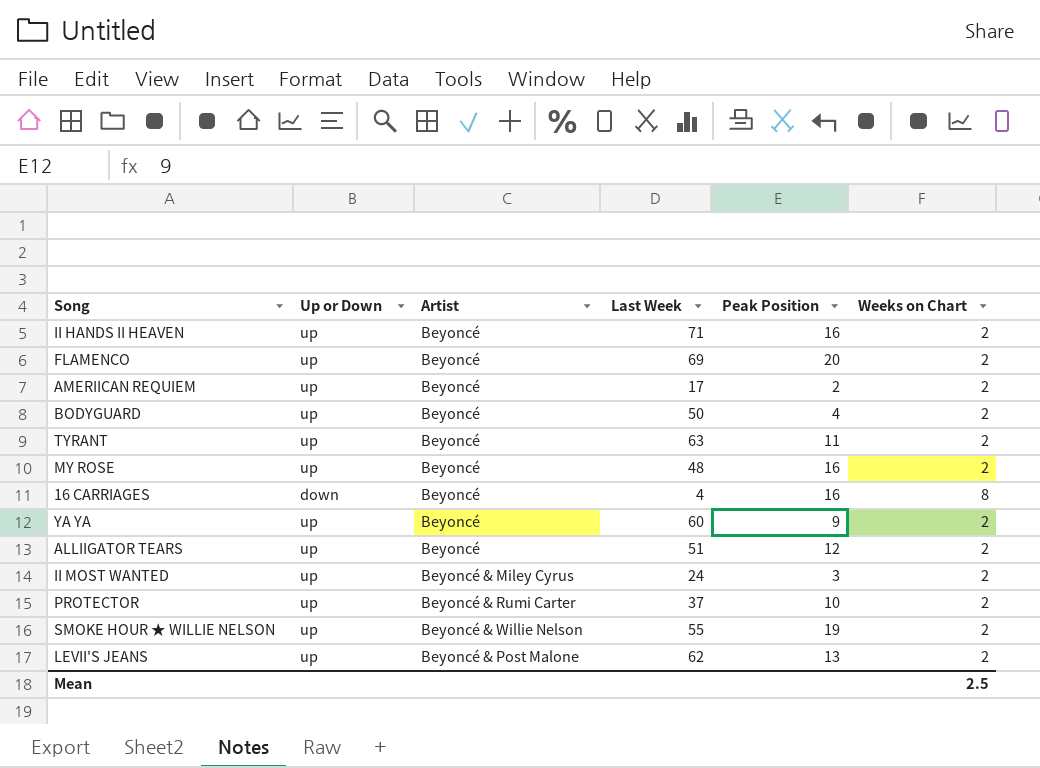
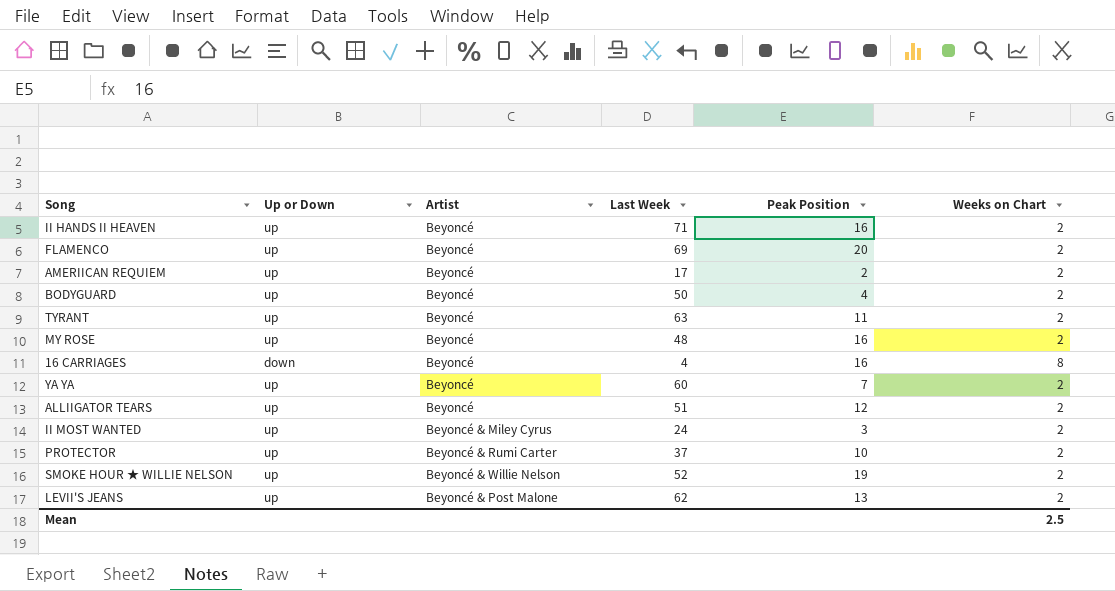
YA YA | Peak Position: 9 -> 7
SMOKE HOUR ★ WILLIE NELSON | Last Week: 55 -> 52

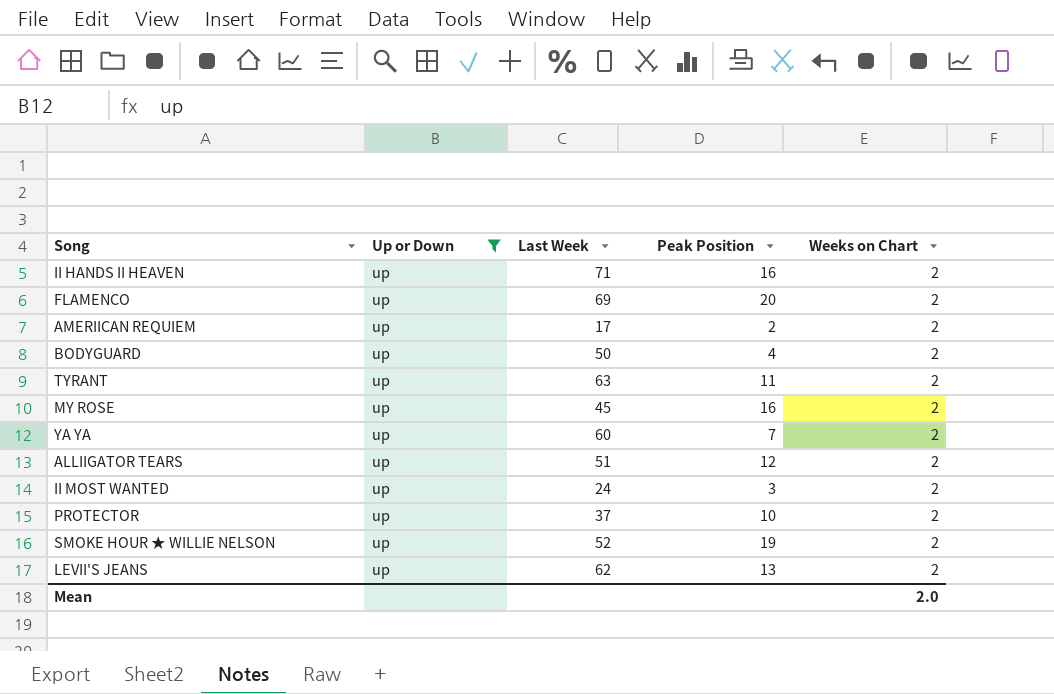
filter: none -> Up or Down = up
column Artist | position: 3 -> none
MY ROSE | Last Week: 48 -> 45
Mean | Weeks on Chart: 2.5 -> 2.0

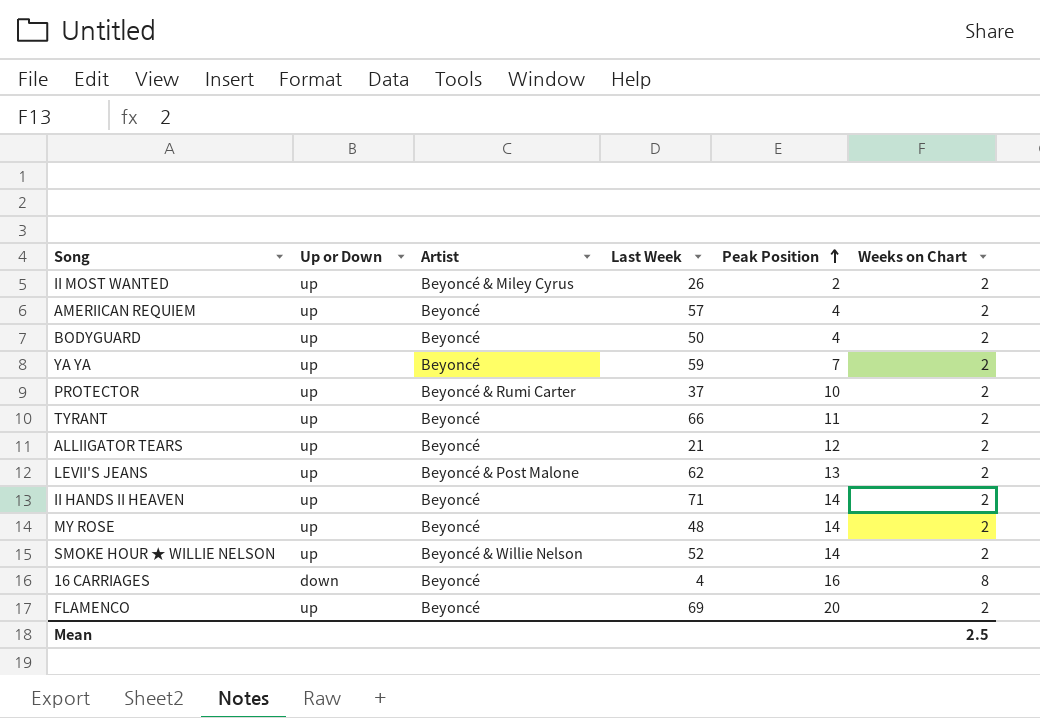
filter: Up or Down = up -> none
row order: none -> Peak Position ascending
column Artist | position: none -> 3
II MOST WANTED | Last Week: 24 -> 26
II MOST WANTED | Peak Position: 3 -> 2
AMERIICAN REQUIEM | Last Week: 17 -> 57
AMERIICAN REQUIEM | Peak Position: 2 -> 4
YA YA | Last Week: 60 -> 59
TYRANT | Last Week: 63 -> 66
ALLIIGATOR TEARS | Last Week: 51 -> 21
II HANDS II HEAVEN | Peak Position: 16 -> 14
MY ROSE | Last Week: 45 -> 48
MY ROSE | Peak Position: 16 -> 14
SMOKE HOUR ★ WILLIE NELSON | Peak Position: 19 -> 14
Mean | Weeks on Chart: 2.0 -> 2.5

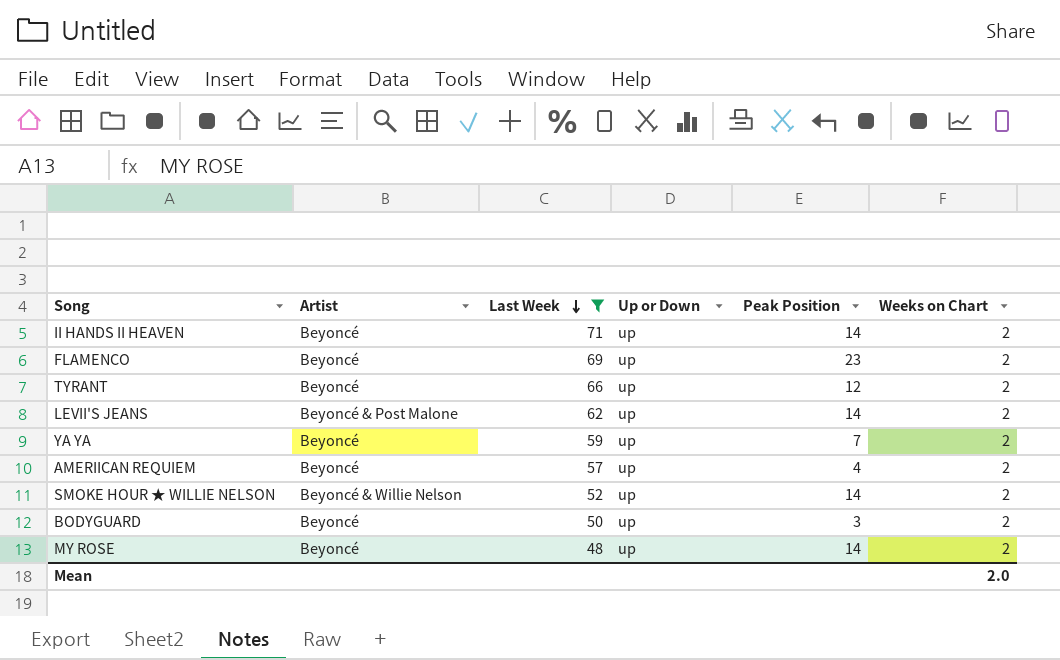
filter: none -> Last Week >= 48
row order: Peak Position ascending -> Last Week descending
column Up or Down | position: 2 -> 4
FLAMENCO | Peak Position: 20 -> 23
TYRANT | Peak Position: 11 -> 12
LEVII'S JEANS | Peak Position: 13 -> 14
BODYGUARD | Peak Position: 4 -> 3
Mean | Weeks on Chart: 2.5 -> 2.0

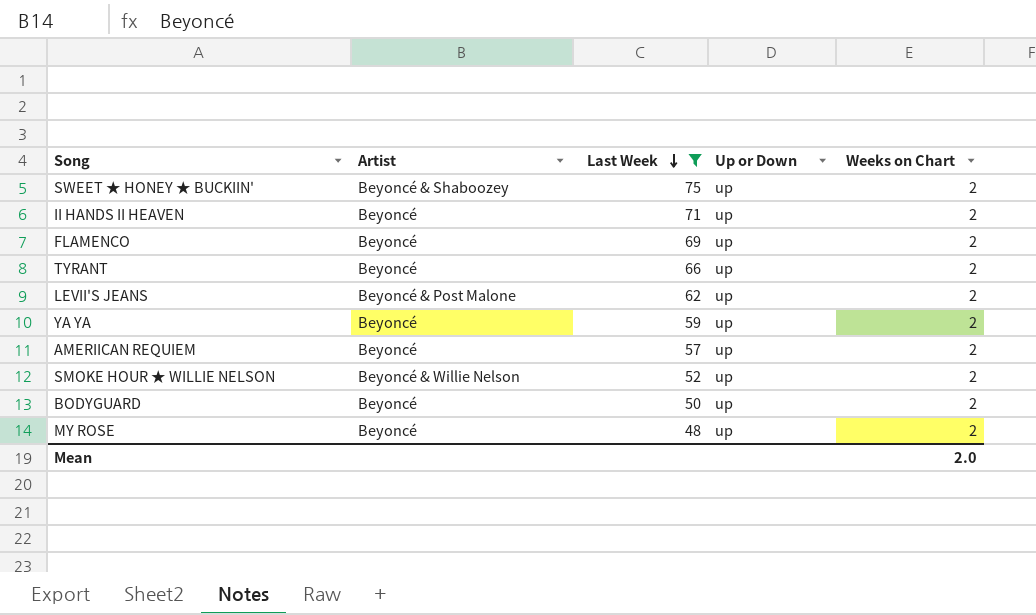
column Peak Position | position: 5 -> none
row SWEET ★ HONEY ★ BUCKIIN': none -> Beyoncé & Shaboozey | 75 | up | 2

